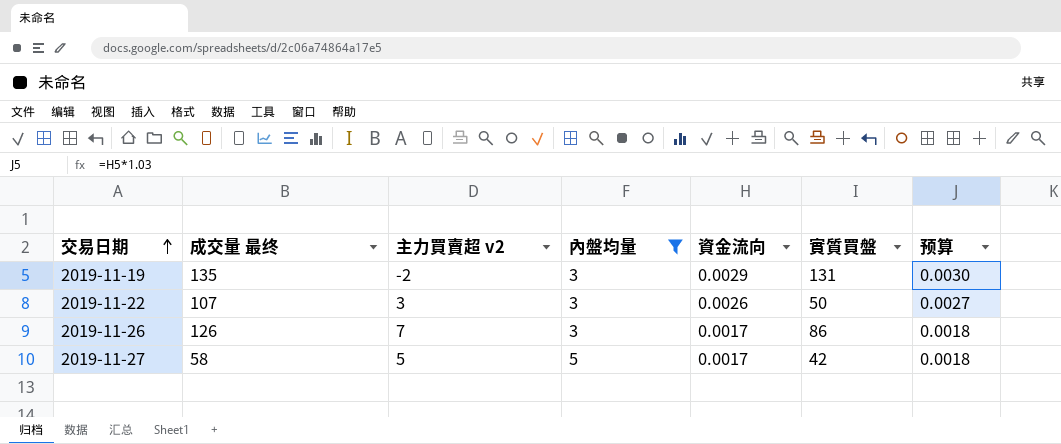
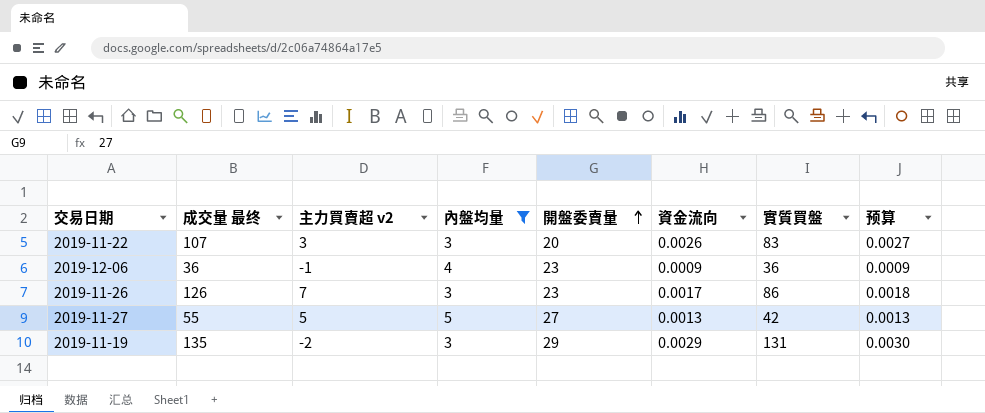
row order: 交易日期 ascending -> 開盤委賣量 ascending
column 開盤委賣量 | position: none -> 5
2019-11-22 | 實質買盤: 50 -> 83
row 2019-12-06: none -> 36 | -1 | 4 | 23 | 0.0009 | 36 | 0.0009
2019-11-27 | 成交量 最终: 58 -> 55
2019-11-27 | 資金流向: 0.0017 -> 0.0013
2019-11-27 | 预算: 0.0018 -> 0.0013

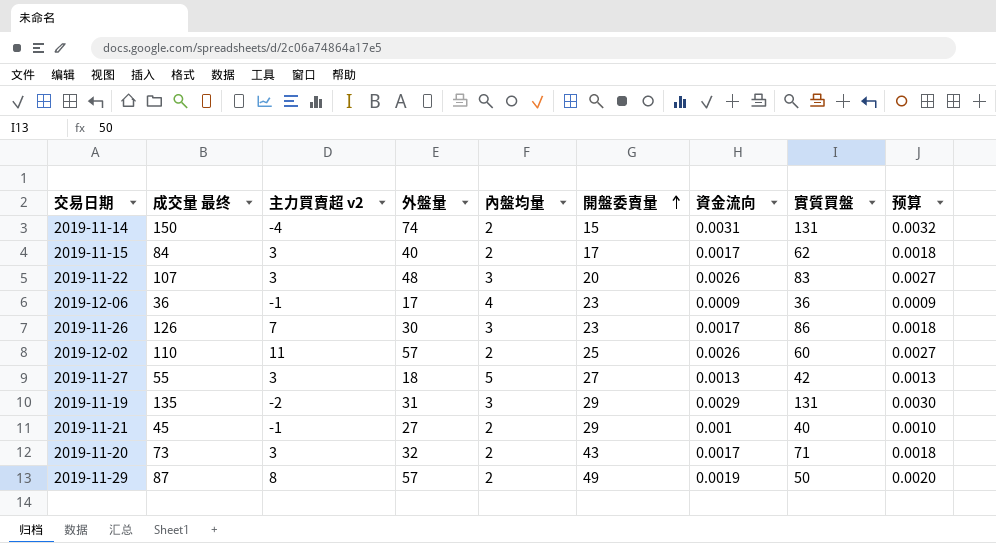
filter: 內盤均量 != 2 -> none
column 外盤量 | position: none -> 4
2019-11-27 | 主力買賣超 v2: 5 -> 3

